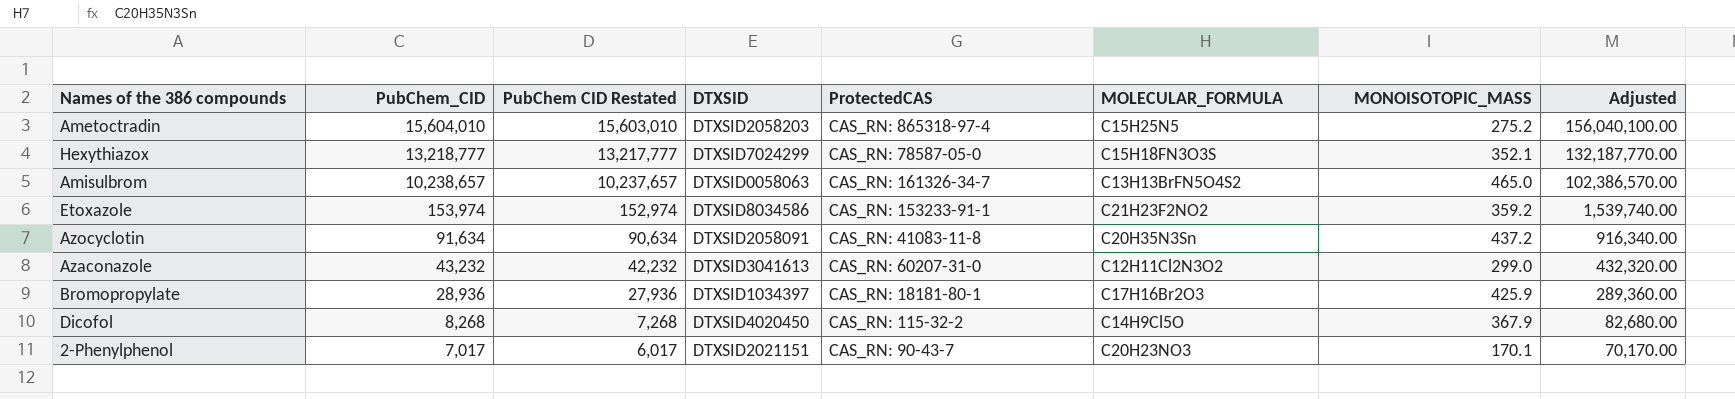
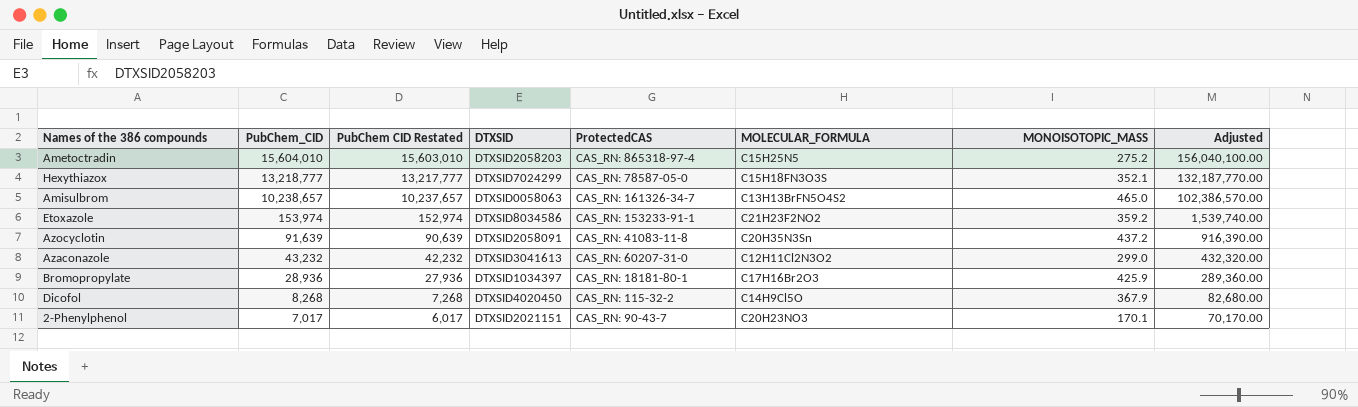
Azocyclotin | PubChem_CID: 91,634 -> 91,639
Azocyclotin | PubChem CID Restated: 90,634 -> 90,639
Azocyclotin | Adjusted: 916,340.00 -> 916,390.00

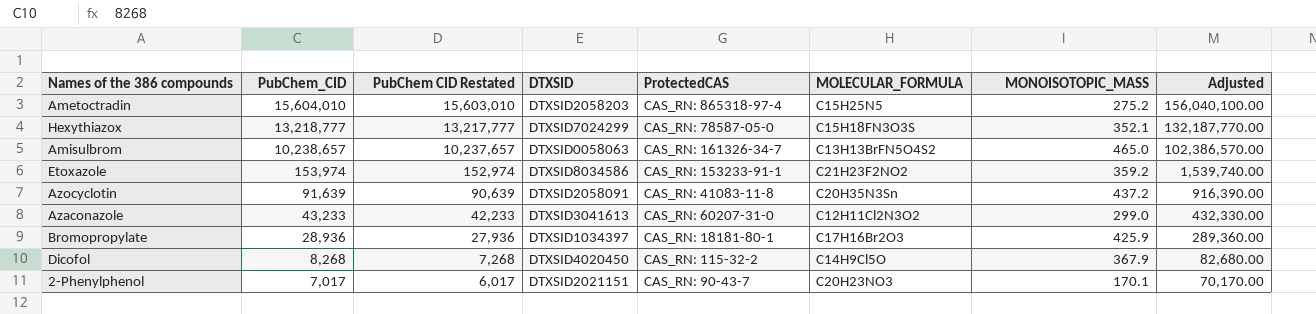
Azaconazole | PubChem_CID: 43,232 -> 43,233
Azaconazole | PubChem CID Restated: 42,232 -> 42,233
Azaconazole | Adjusted: 432,320.00 -> 432,330.00

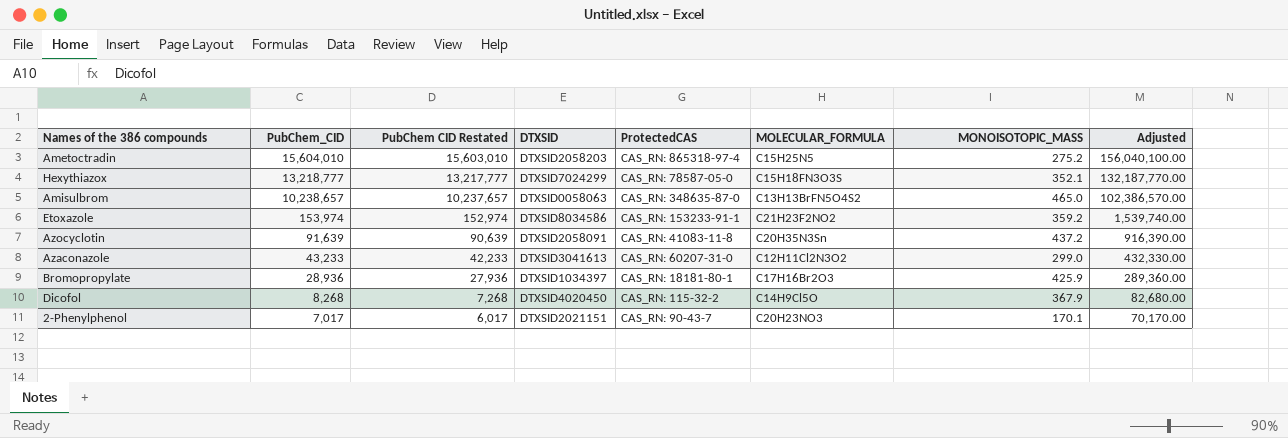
Amisulbrom | ProtectedCAS: CAS_RN: 161326-34-7 -> CAS_RN: 348635-87-0

